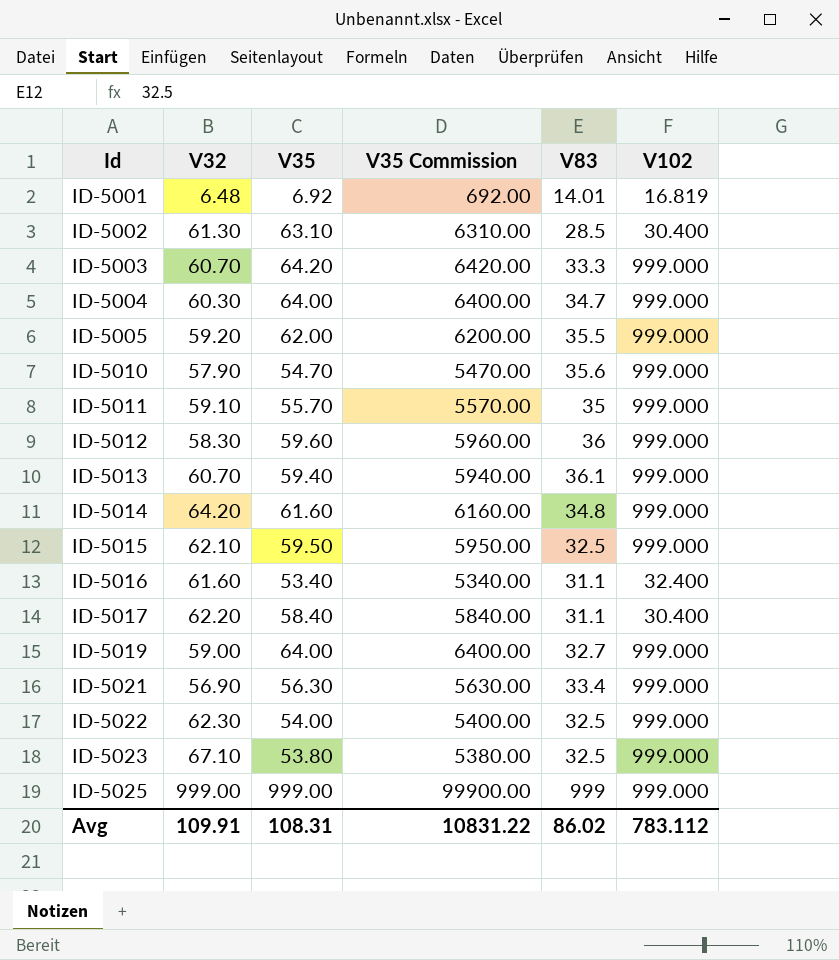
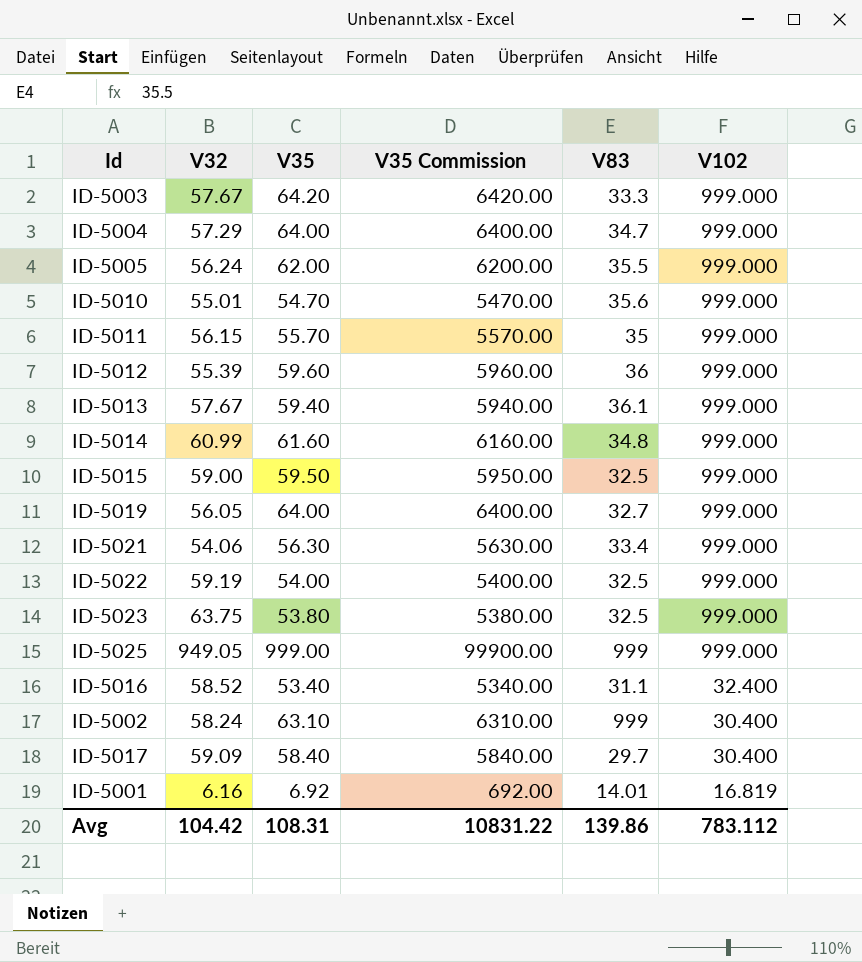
row order: Id ascending -> V102 descending
ID-5003 | V32: 60.70 -> 57.67
ID-5004 | V32: 60.30 -> 57.29
ID-5005 | V32: 59.20 -> 56.24
ID-5010 | V32: 57.90 -> 55.01
ID-5011 | V32: 59.10 -> 56.15
ID-5012 | V32: 58.30 -> 55.39
ID-5013 | V32: 60.70 -> 57.67
ID-5014 | V32: 64.20 -> 60.99
ID-5015 | V32: 62.10 -> 59.00
ID-5019 | V32: 59.00 -> 56.05
ID-5021 | V32: 56.90 -> 54.06
ID-5022 | V32: 62.30 -> 59.19
ID-5023 | V32: 67.10 -> 63.75
ID-5025 | V32: 999.00 -> 949.05
ID-5016 | V32: 61.60 -> 58.52
ID-5002 | V32: 61.30 -> 58.24
ID-5002 | V83: 28.5 -> 999
ID-5017 | V32: 62.20 -> 59.09
ID-5017 | V83: 31.1 -> 29.7
ID-5001 | V32: 6.48 -> 6.16
Avg | V32: 109.91 -> 104.42
Avg | V83: 86.02 -> 139.86

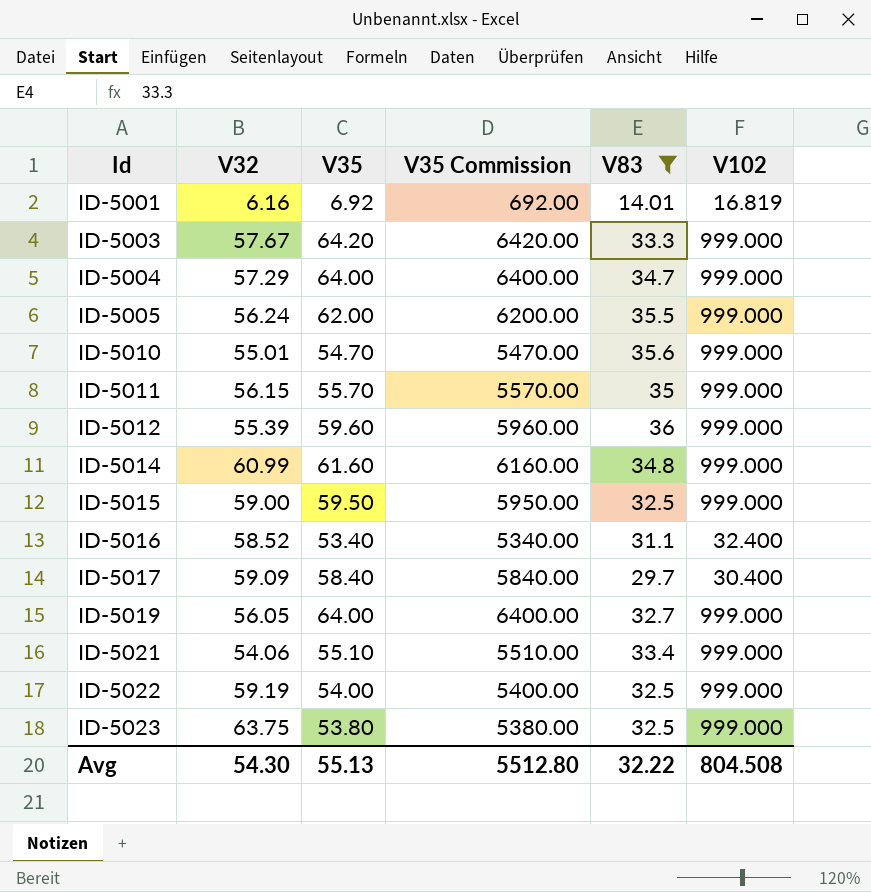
filter: none -> V83 <= 36
row order: V102 descending -> Id ascending
ID-5021 | V35: 56.30 -> 55.10
ID-5021 | V35 Commission: 5630.00 -> 5510.00
Avg | V32: 104.42 -> 54.30
Avg | V35: 108.31 -> 55.13
Avg | V35 Commission: 10831.22 -> 5512.80
Avg | V83: 139.86 -> 32.22
Avg | V102: 783.112 -> 804.508

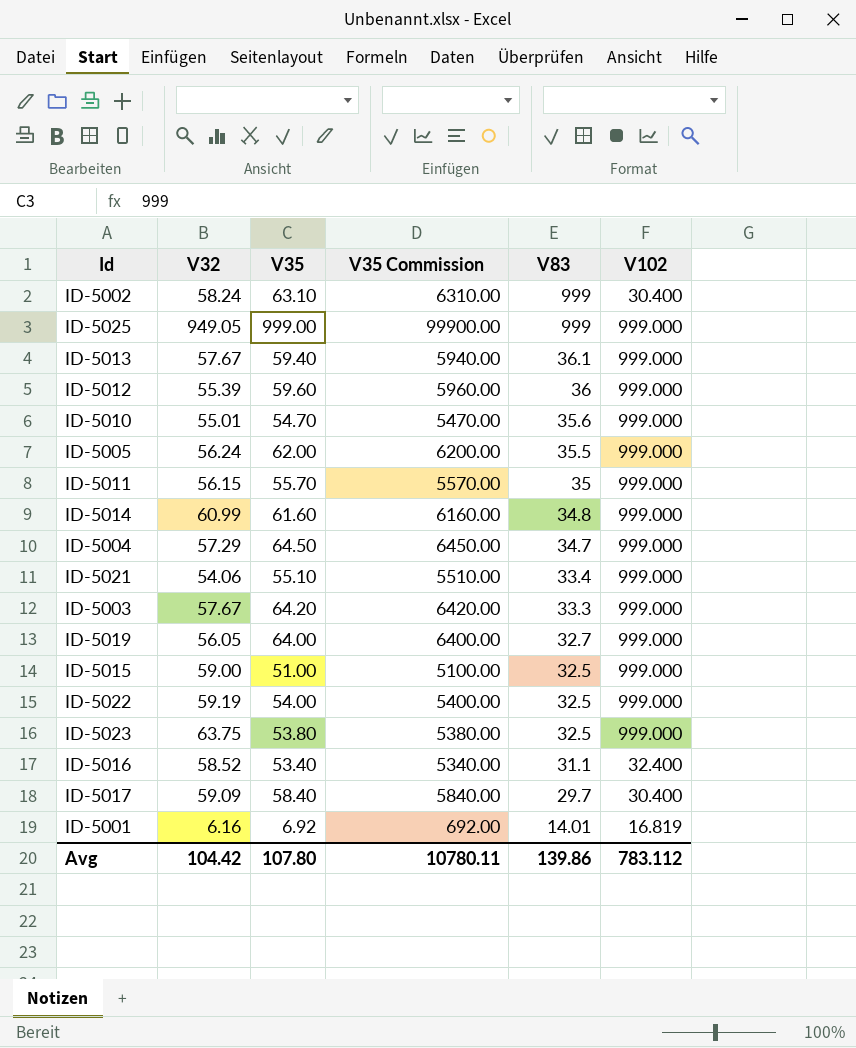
filter: V83 <= 36 -> none
row order: Id ascending -> V83 descending
ID-5004 | V35: 64.00 -> 64.50
ID-5004 | V35 Commission: 6400.00 -> 6450.00
ID-5015 | V35: 59.50 -> 51.00
ID-5015 | V35 Commission: 5950.00 -> 5100.00
Avg | V32: 54.30 -> 104.42
Avg | V35: 55.13 -> 107.80
Avg | V35 Commission: 5512.80 -> 10780.11
Avg | V83: 32.22 -> 139.86
Avg | V102: 804.508 -> 783.112

